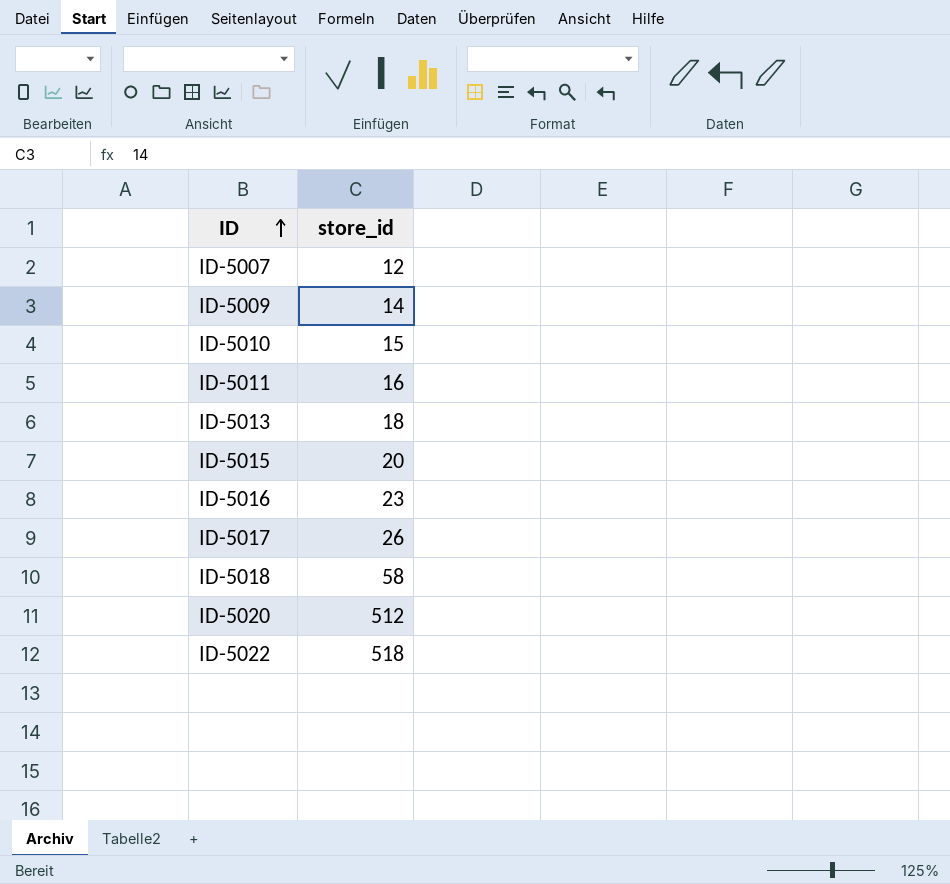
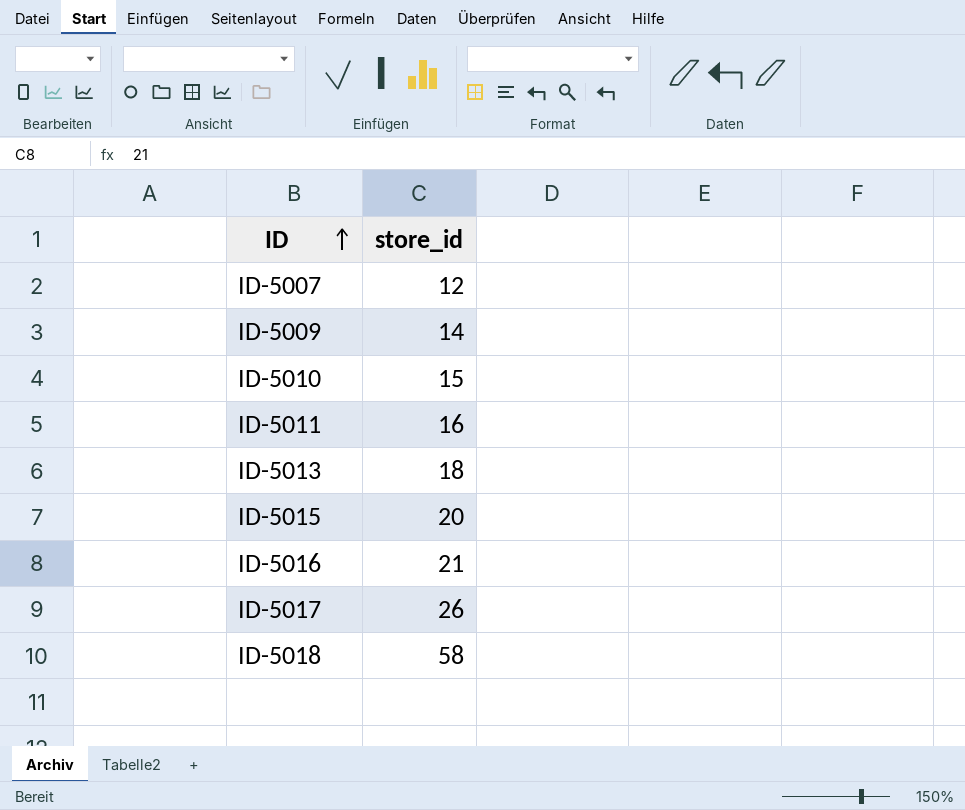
row ID-5020: 512 -> none
row ID-5022: 518 -> none
ID-5016 | store_id: 23 -> 21

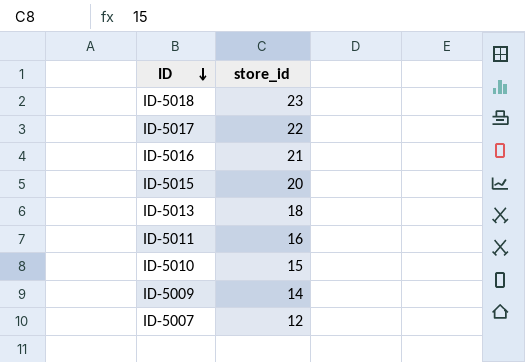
row order: ID ascending -> ID descending
ID-5018 | store_id: 58 -> 23
ID-5017 | store_id: 26 -> 22

